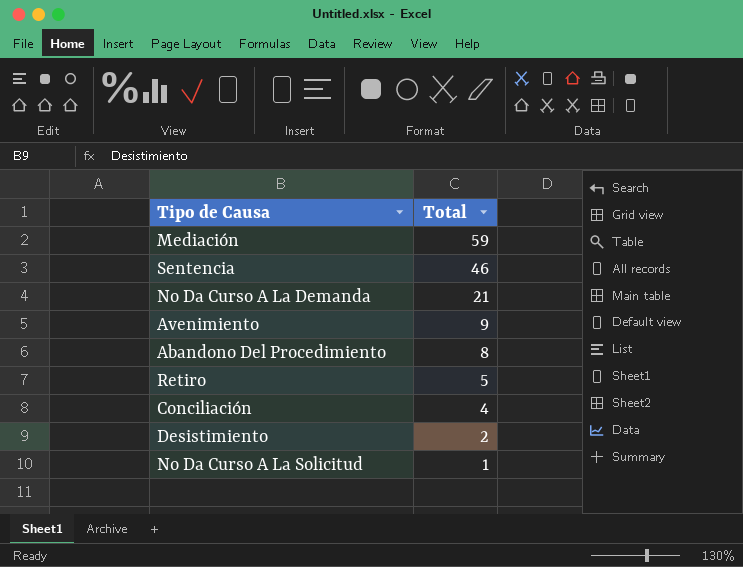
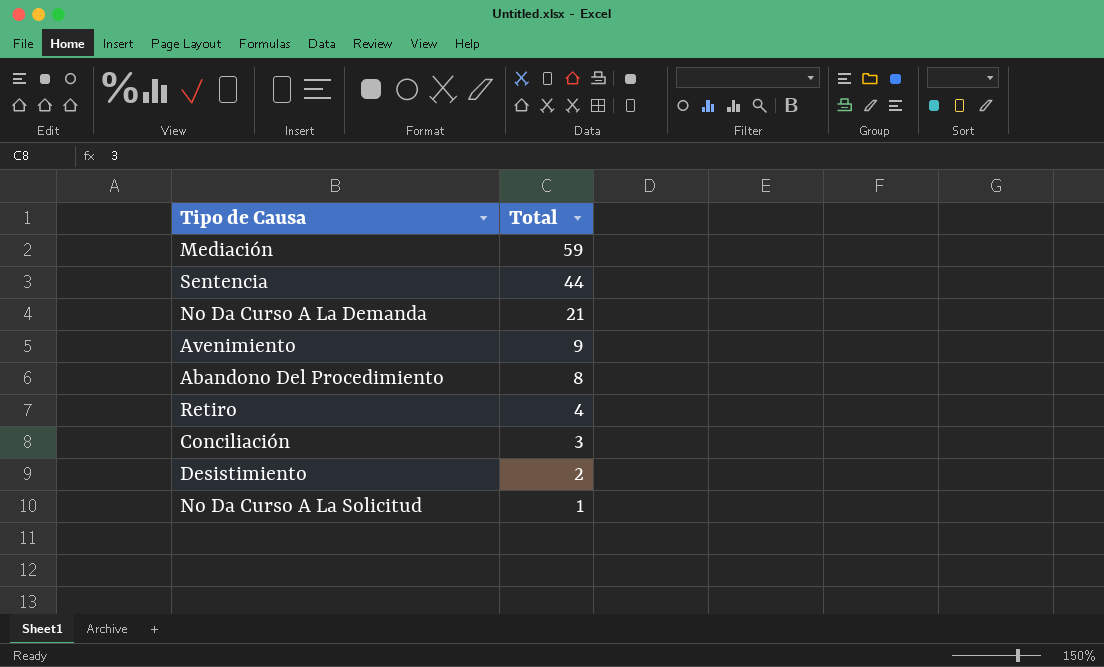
Sentencia | Total: 46 -> 44
Retiro | Total: 5 -> 4
Conciliación | Total: 4 -> 3

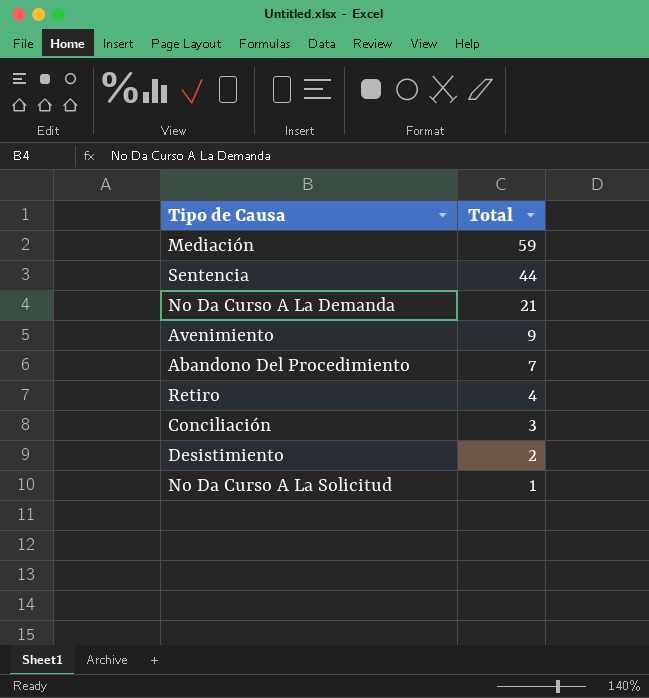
Abandono Del Procedimiento | Total: 8 -> 7

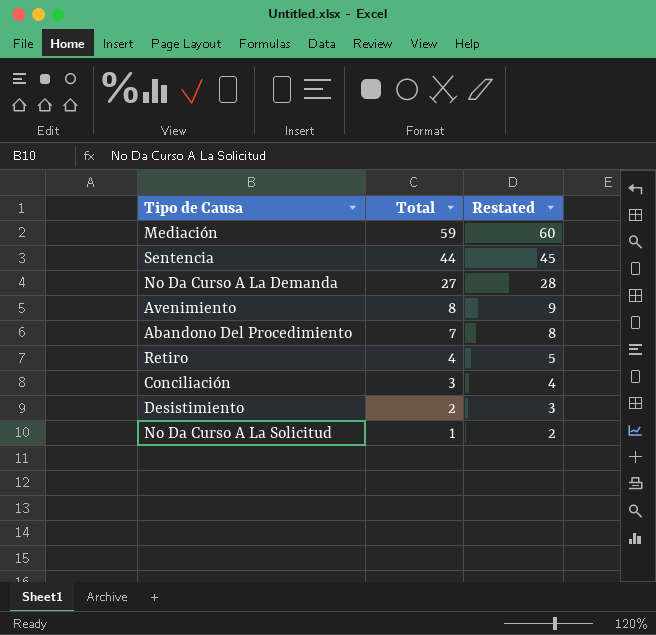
column Restated | formula: none -> [Total] + 1
No Da Curso A La Demanda | Total: 21 -> 27
Avenimiento | Total: 9 -> 8

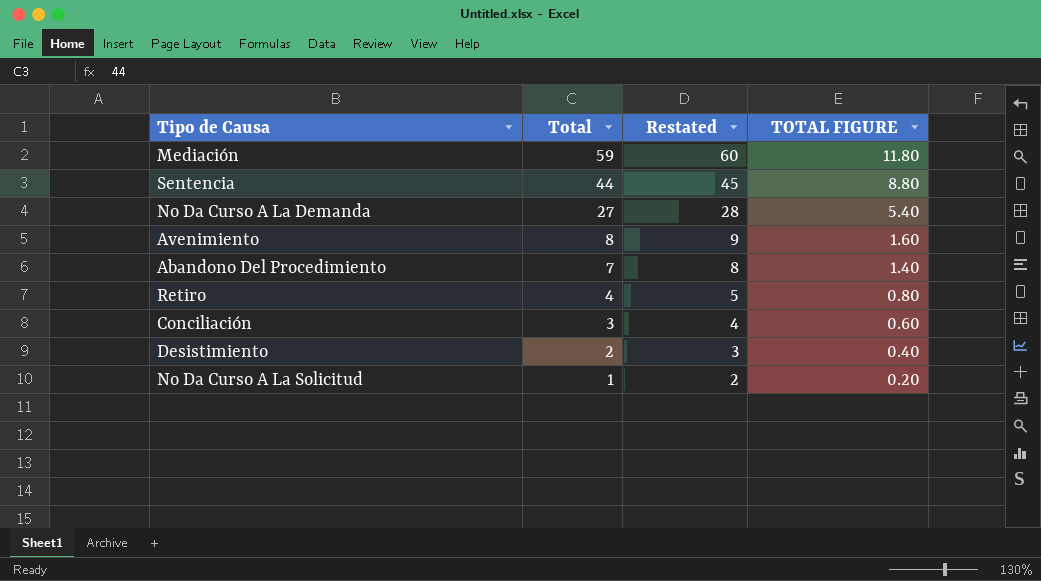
column TOTAL FIGURE | formula: none -> [Total] * 0.2

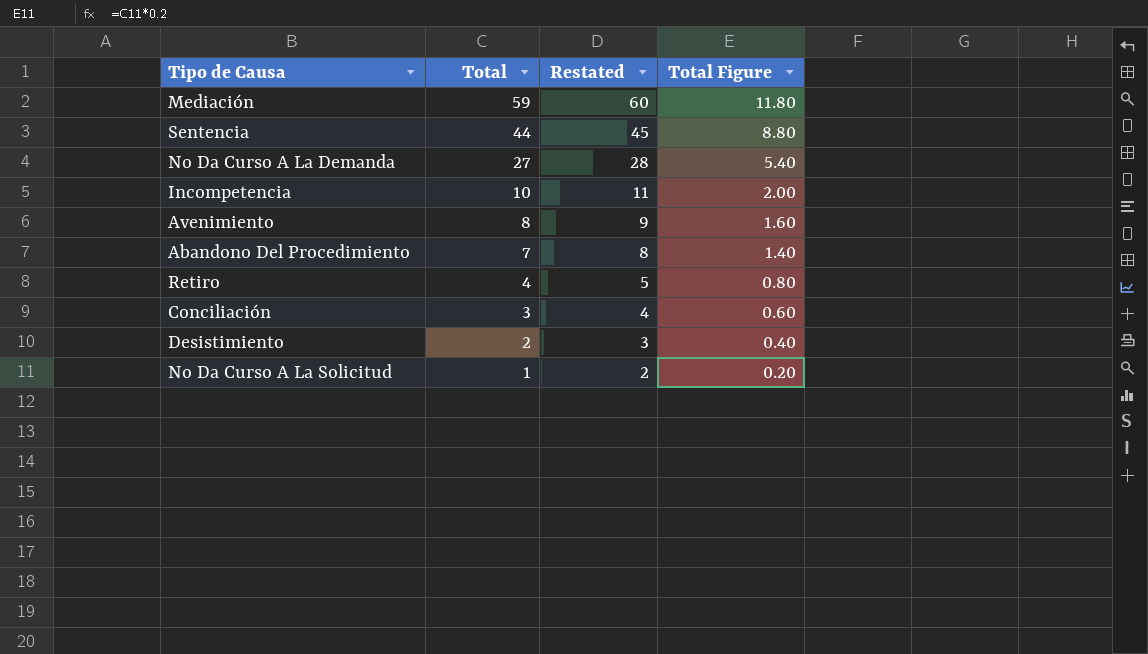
column name: TOTAL FIGURE -> Total Figure
row Incompetencia: none -> 10 | 11 | 2.00

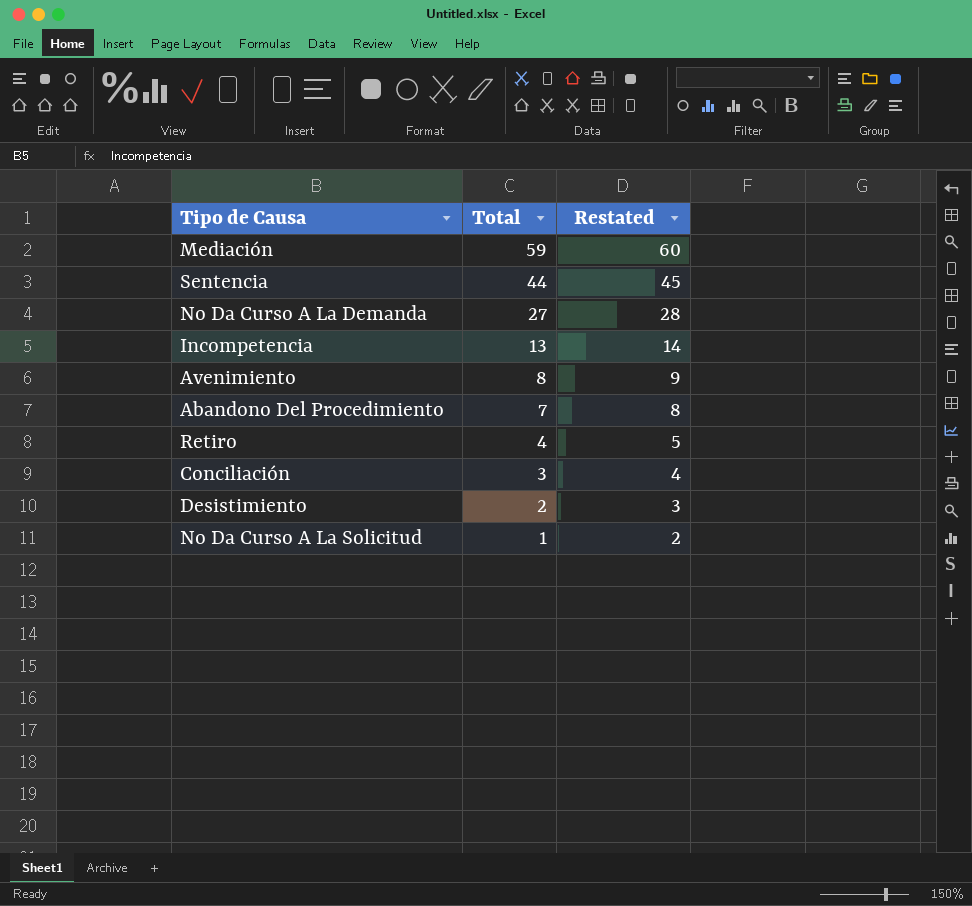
column Total Figure | formula: [Total] * 0.2 -> none
Incompetencia | Total: 10 -> 13
Incompetencia | Restated: 11 -> 14

